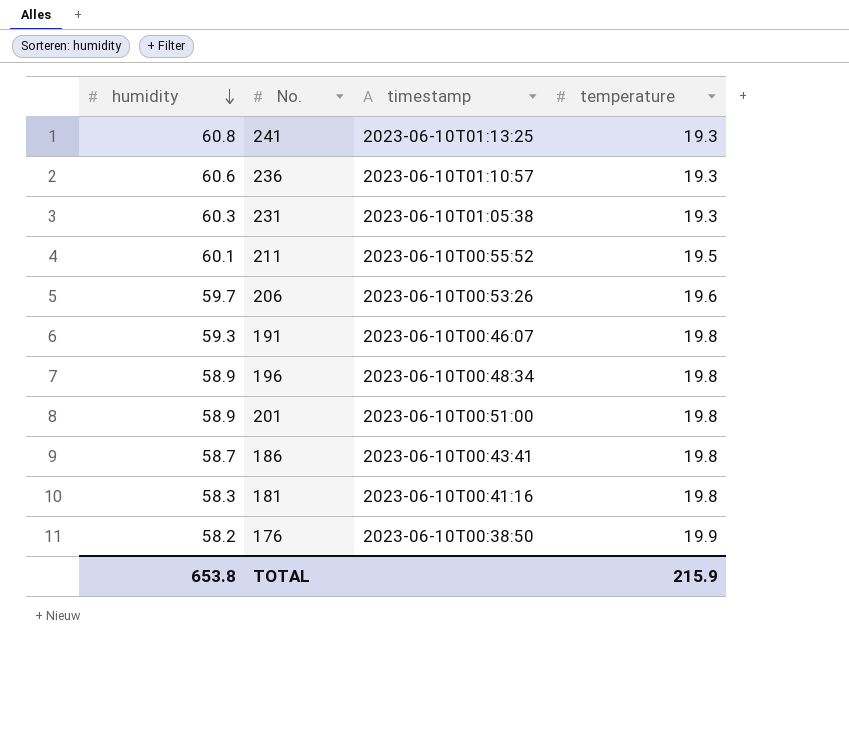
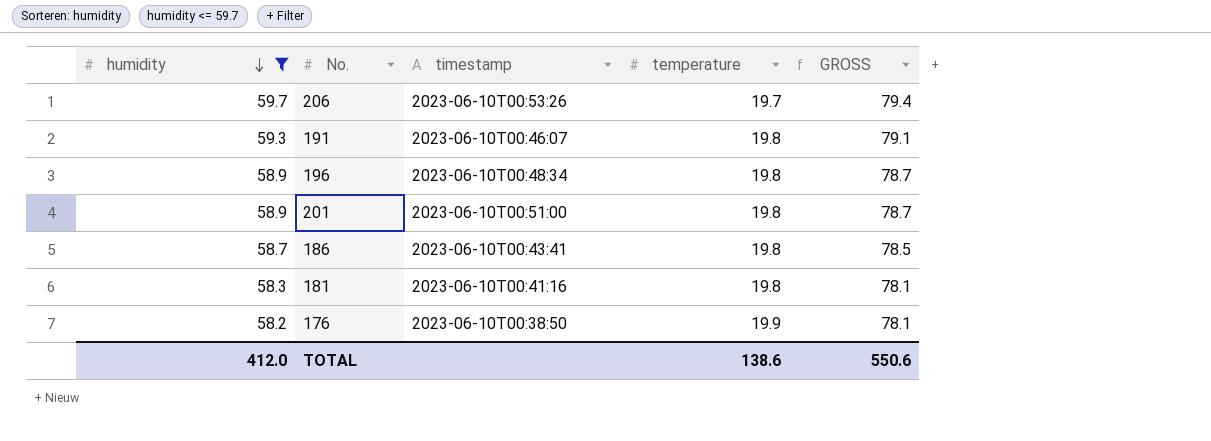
filter: none -> humidity <= 59.7
column GROSS | formula: none -> [humidity] + [temperature]
206 | temperature: 19.6 -> 19.7
TOTAL | humidity: 653.8 -> 412.0
TOTAL | temperature: 215.9 -> 138.6

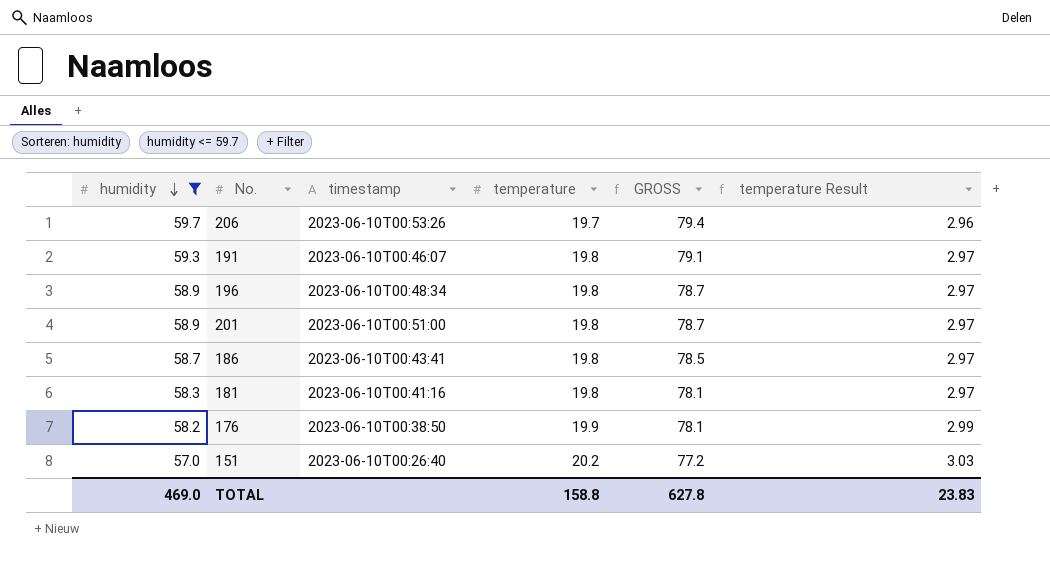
column temperature Result | formula: none -> [temperature] * 0.15
row 151: none -> 57.0 | 2023-06-10T00:26:40 | 20.2 | 77.2 | 3.03
TOTAL | humidity: 412.0 -> 469.0
TOTAL | temperature: 138.6 -> 158.8
TOTAL | GROSS: 550.6 -> 627.8

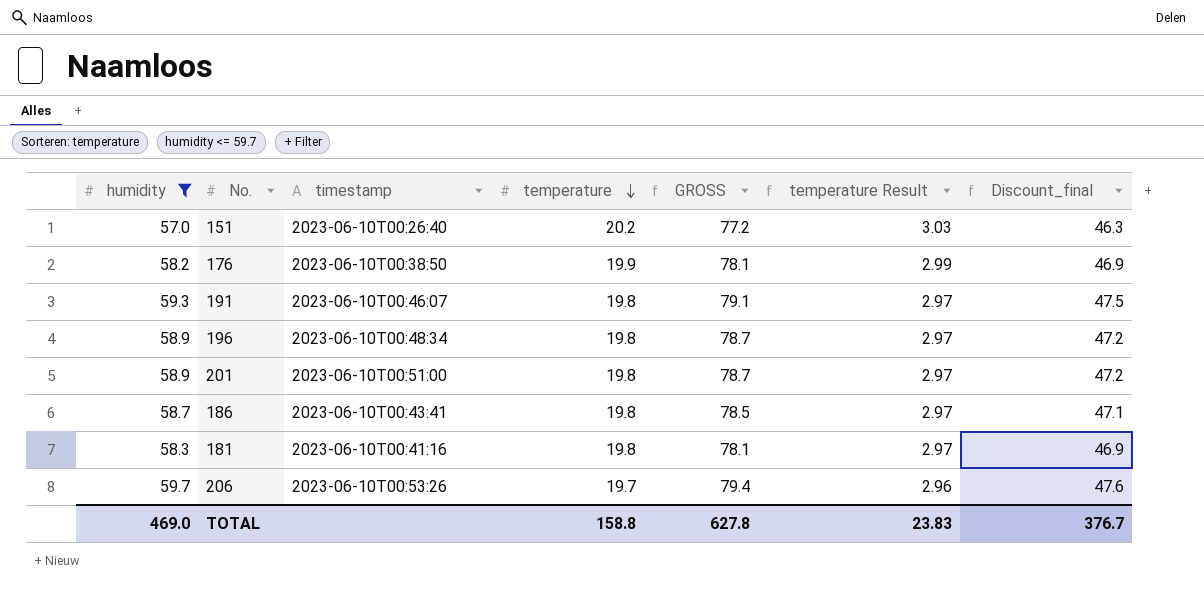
row order: humidity descending -> temperature descending
column Discount_final | formula: none -> [GROSS] * 0.6

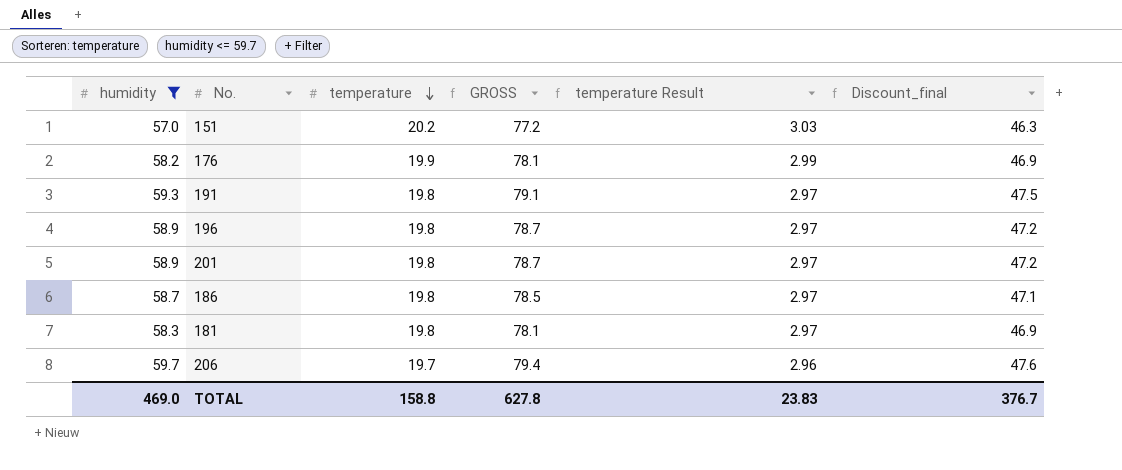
column timestamp | position: 3 -> none

